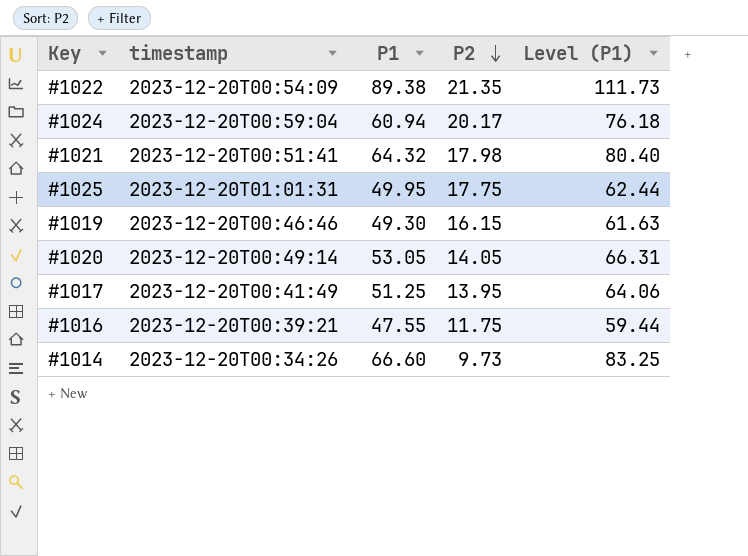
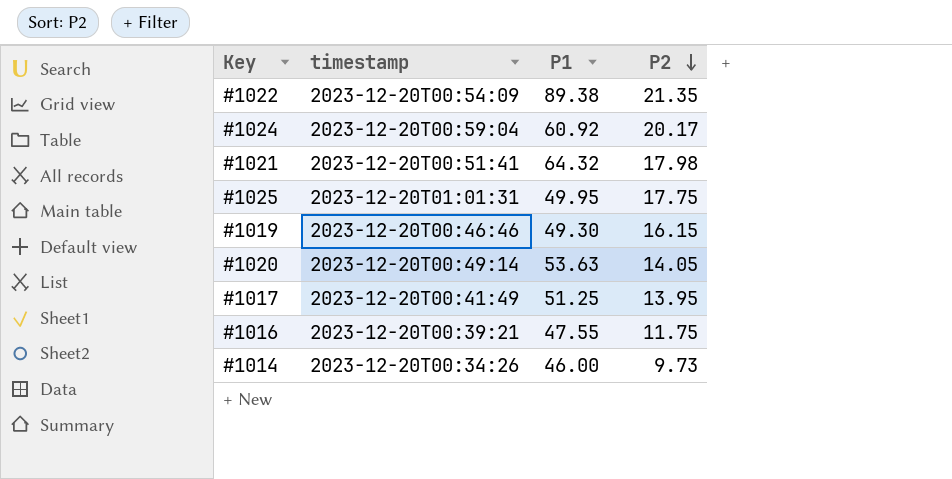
column Level (P1) | formula: [P1] * 1.25 -> none
#1024 | P1: 60.94 -> 60.92
#1020 | P1: 53.05 -> 53.63
#1014 | P1: 66.60 -> 46.00

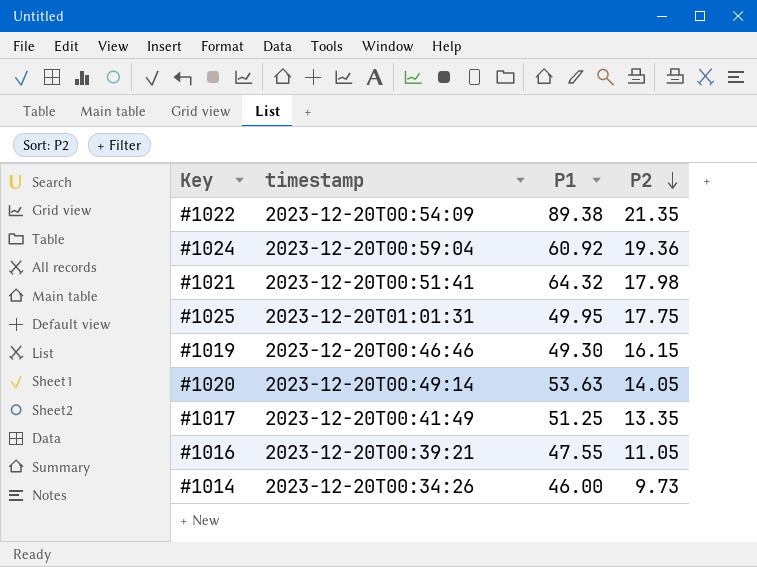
#1024 | P2: 20.17 -> 19.36
#1017 | P2: 13.95 -> 13.35
#1016 | P2: 11.75 -> 11.05

